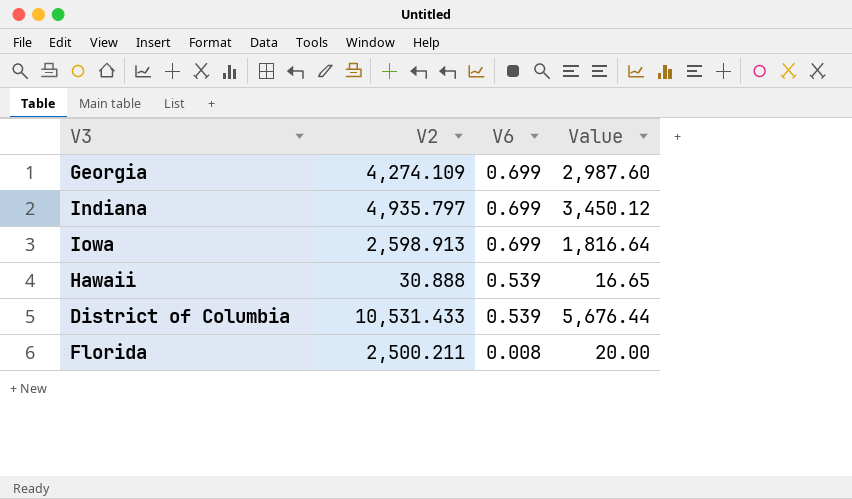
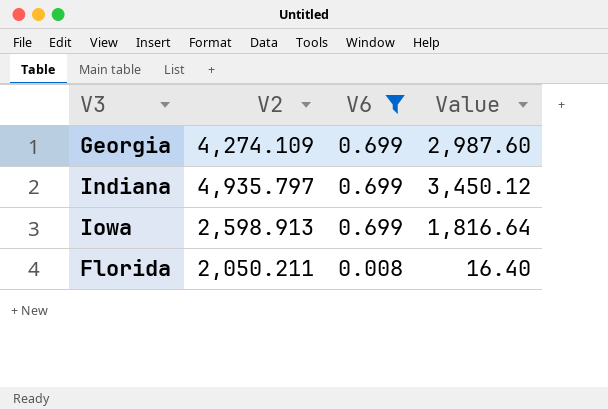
filter: none -> V6 != 0.539
Florida | V2: 2,500.211 -> 2,050.211
Florida | Value: 20.00 -> 16.40

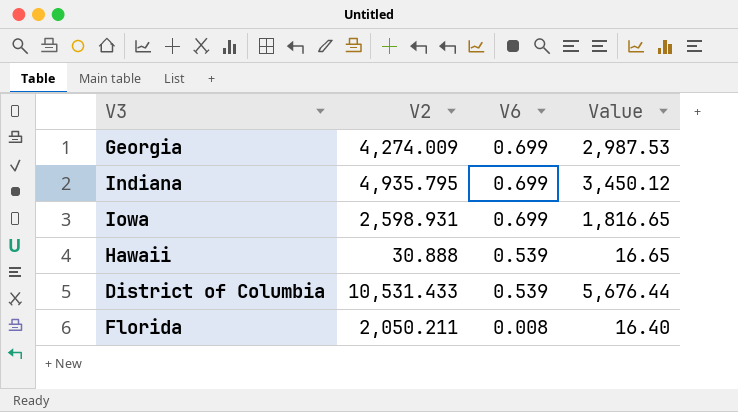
filter: V6 != 0.539 -> none
Georgia | V2: 4,274.109 -> 4,274.009
Georgia | Value: 2,987.60 -> 2,987.53
Indiana | V2: 4,935.797 -> 4,935.795
Iowa | V2: 2,598.913 -> 2,598.931
Iowa | Value: 1,816.64 -> 1,816.65

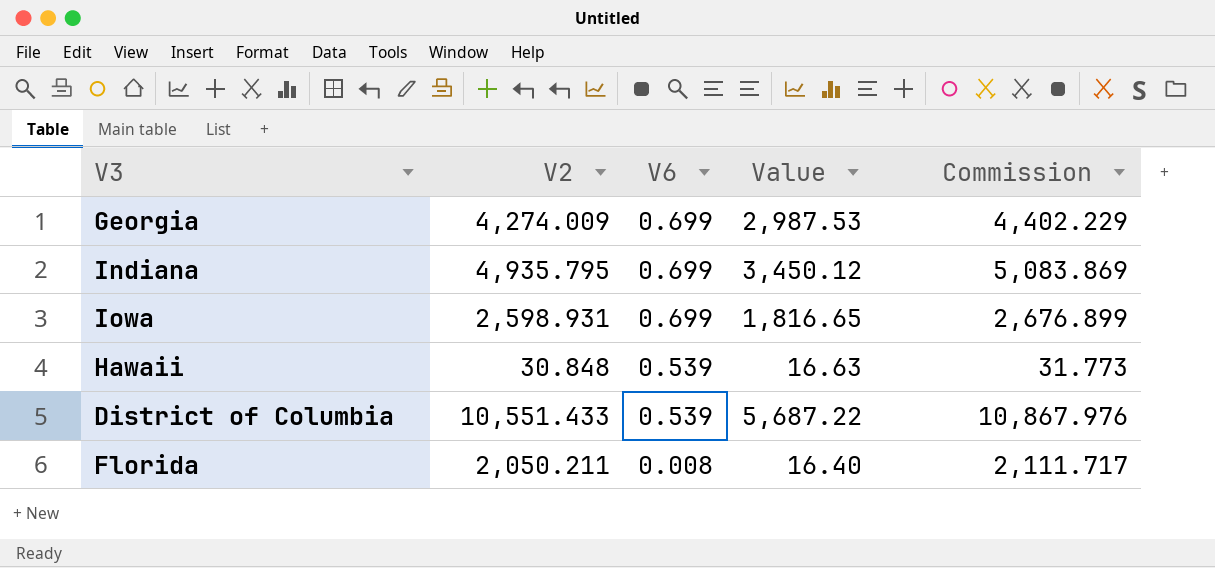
column Commission | formula: none -> [V2] * 1.03
Hawaii | V2: 30.888 -> 30.848
Hawaii | Value: 16.65 -> 16.63
District of Columbia | V2: 10,531.433 -> 10,551.433
District of Columbia | Value: 5,676.44 -> 5,687.22

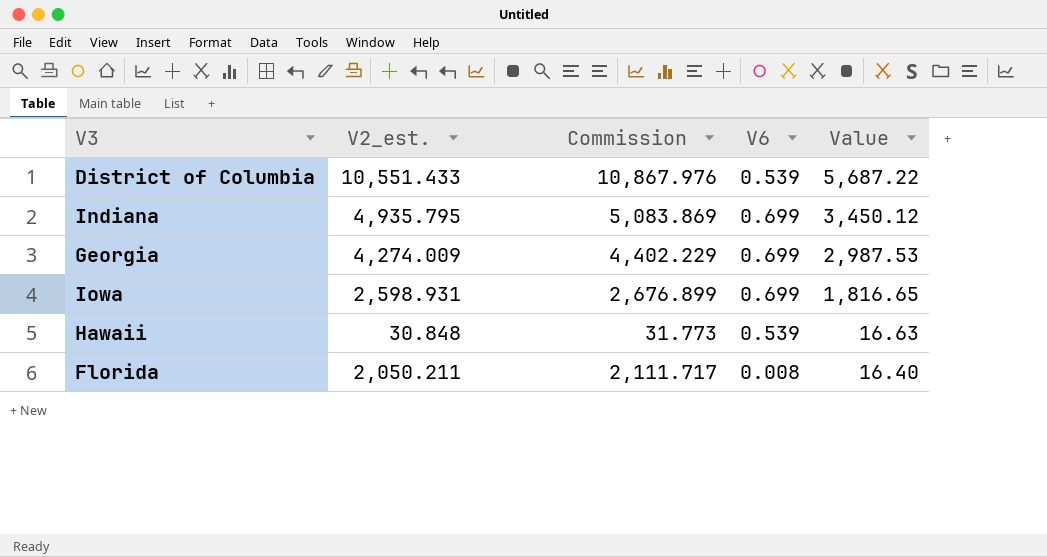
row order: V6 descending -> Value descending
column name: V2 -> V2_est.
column Commission | position: 5 -> 3

